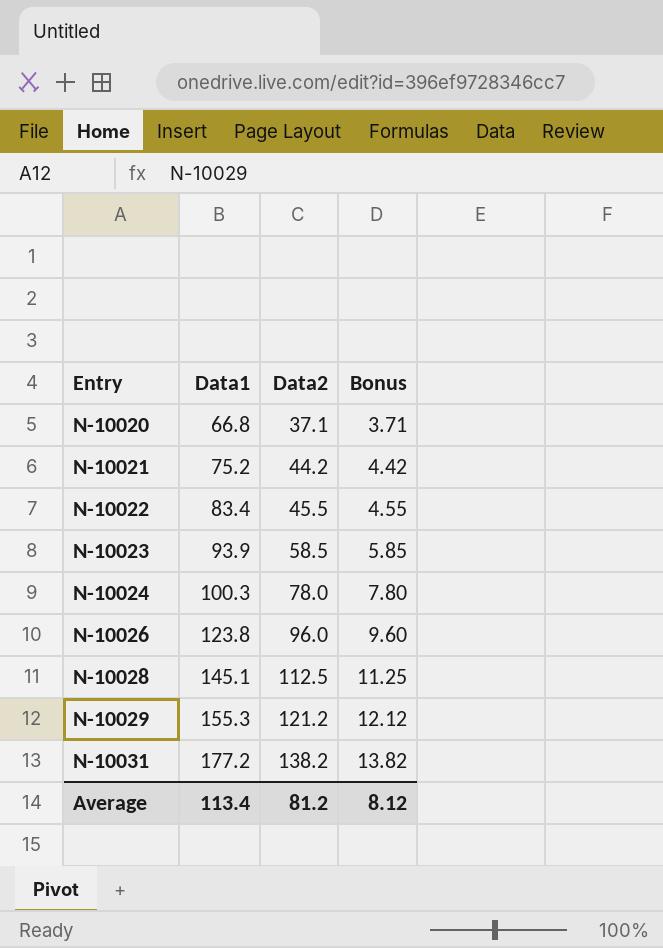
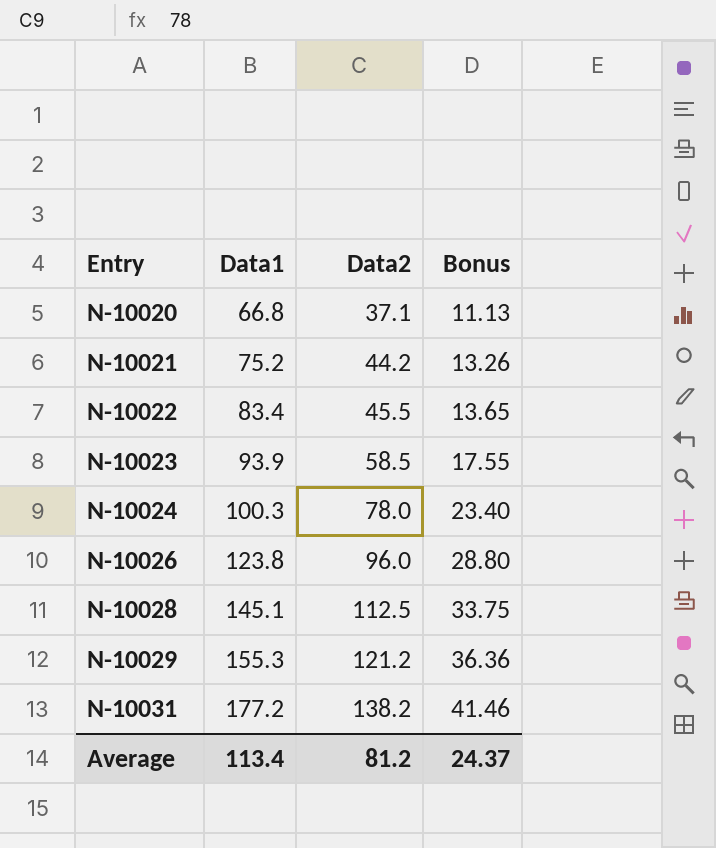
column Bonus | formula: [Data2] * 0.1 -> [Data2] * 0.3
Average | Bonus: 8.12 -> 24.37

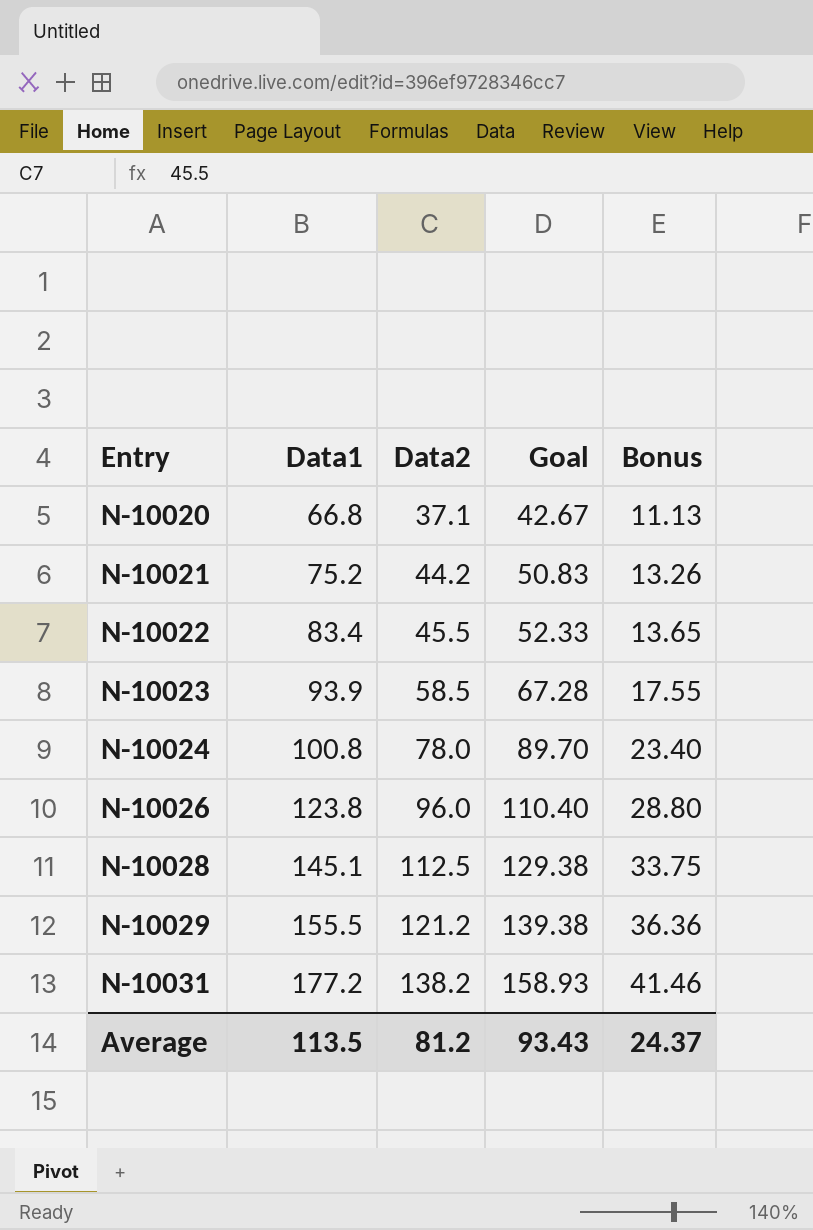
column Goal | formula: none -> [Data2] * 1.15
N-10024 | Data1: 100.3 -> 100.8
N-10029 | Data1: 155.3 -> 155.5
Average | Data1: 113.4 -> 113.5

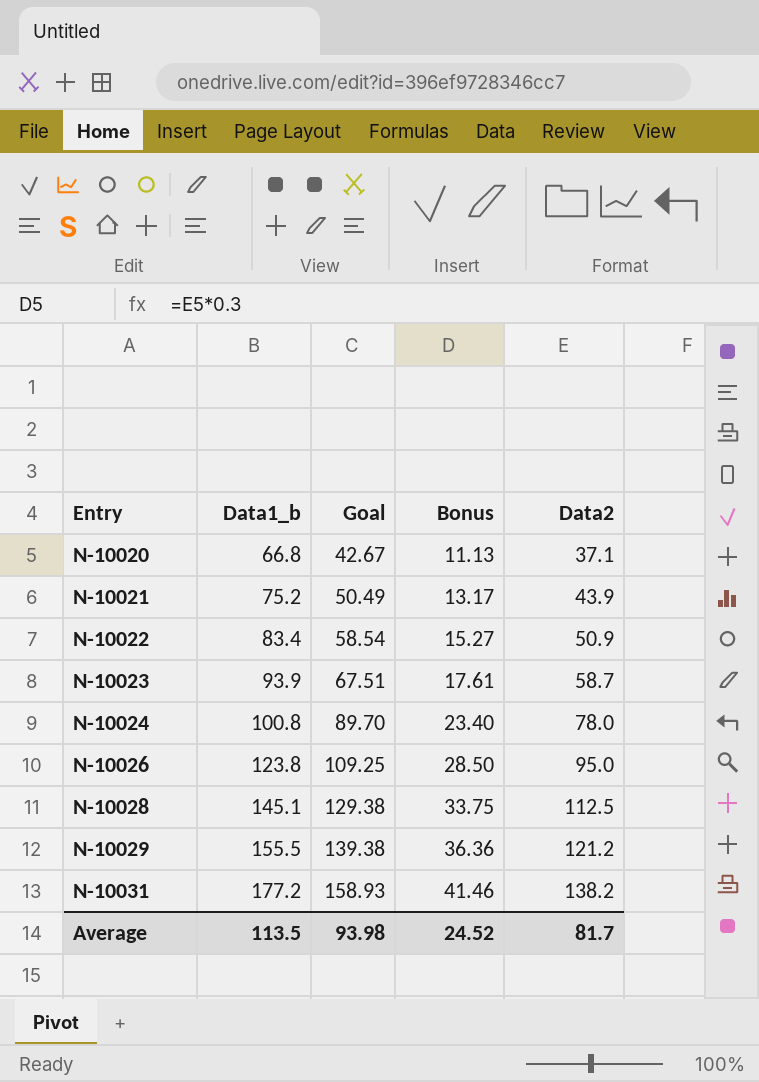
column name: Data1 -> Data1_b
column Data2 | position: 3 -> 5
N-10021 | Goal: 50.83 -> 50.49
N-10021 | Bonus: 13.26 -> 13.17
N-10021 | Data2: 44.2 -> 43.9
N-10022 | Goal: 52.33 -> 58.54
N-10022 | Bonus: 13.65 -> 15.27
N-10022 | Data2: 45.5 -> 50.9
N-10023 | Goal: 67.28 -> 67.51
N-10023 | Bonus: 17.55 -> 17.61
N-10023 | Data2: 58.5 -> 58.7
N-10026 | Goal: 110.40 -> 109.25
N-10026 | Bonus: 28.80 -> 28.50
N-10026 | Data2: 96.0 -> 95.0
Average | Goal: 93.43 -> 93.98
Average | Bonus: 24.37 -> 24.52
Average | Data2: 81.2 -> 81.7

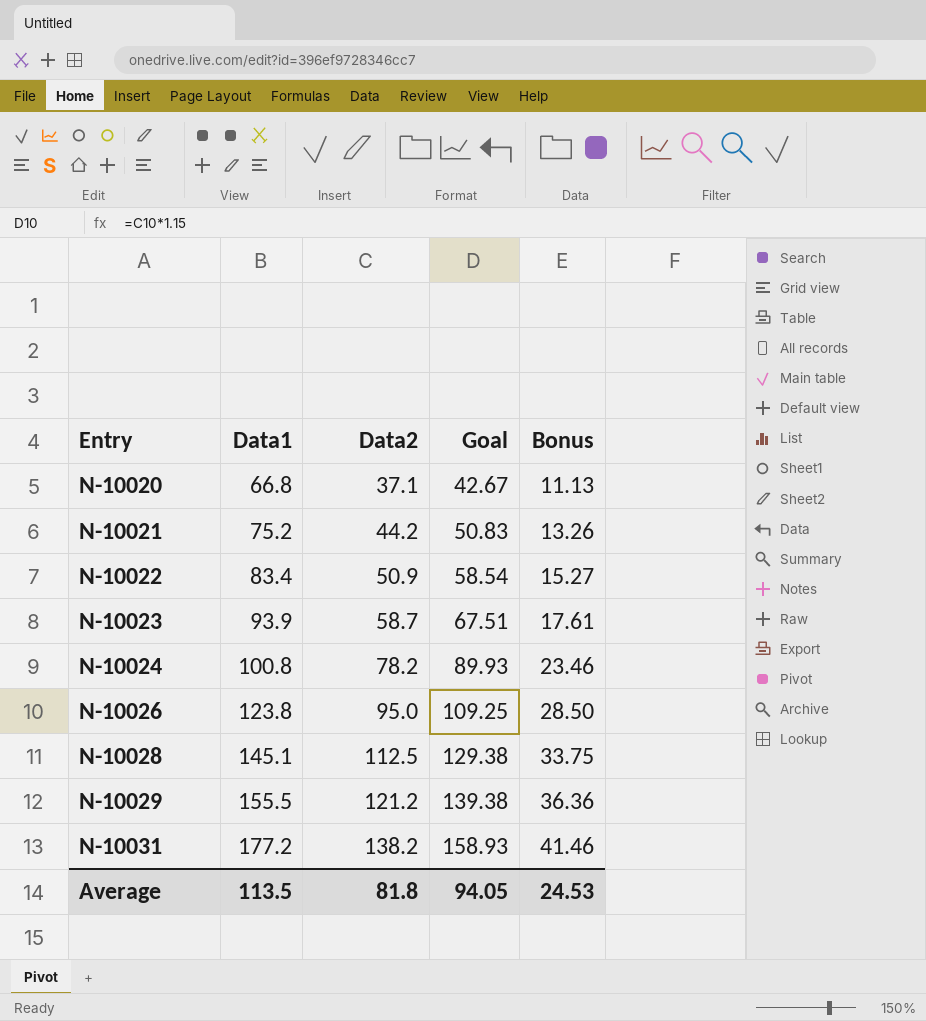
column name: Data1_b -> Data1
column Data2 | position: 5 -> 3
N-10021 | Data2: 43.9 -> 44.2
N-10021 | Goal: 50.49 -> 50.83
N-10021 | Bonus: 13.17 -> 13.26
N-10024 | Data2: 78.0 -> 78.2
N-10024 | Goal: 89.70 -> 89.93
N-10024 | Bonus: 23.40 -> 23.46
Average | Data2: 81.7 -> 81.8
Average | Goal: 93.98 -> 94.05
Average | Bonus: 24.52 -> 24.53

